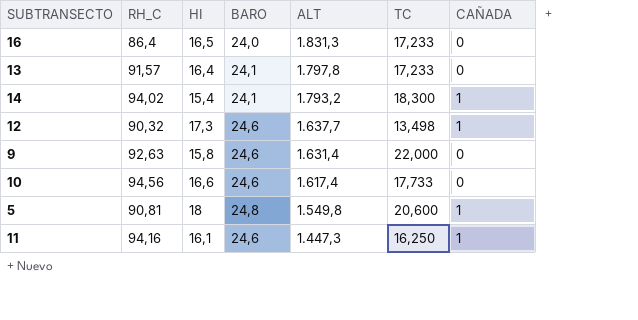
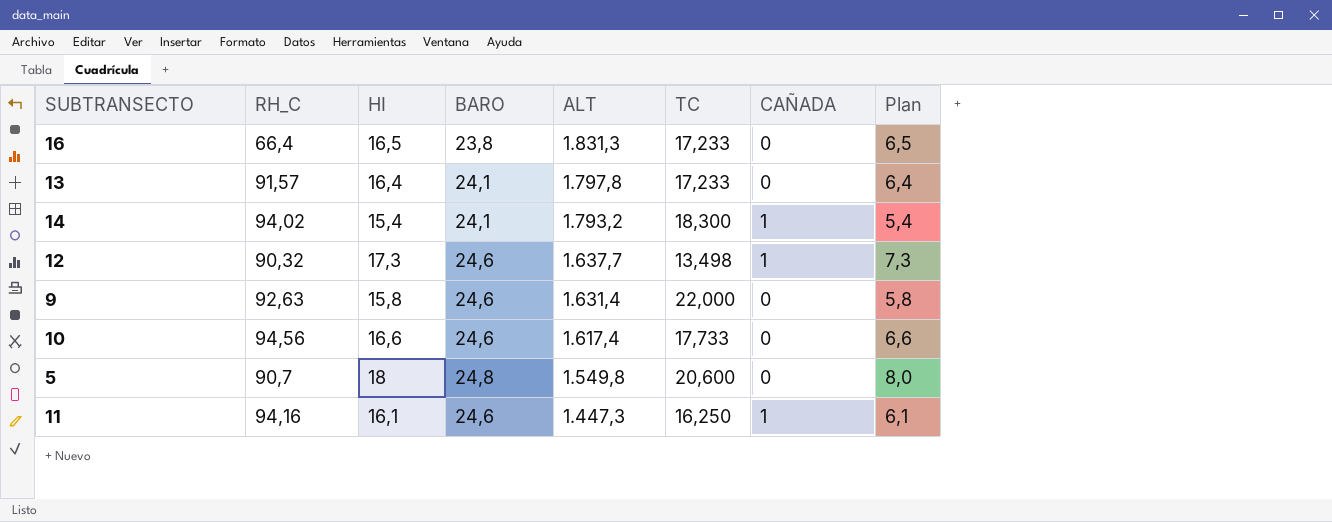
column Plan | formula: none -> [HI] - 10
16 | RH_C: 86,4 -> 66,4
16 | BARO: 24,0 -> 23,8
5 | RH_C: 90,81 -> 90,7
5 | CAÑADA: 1 -> 0

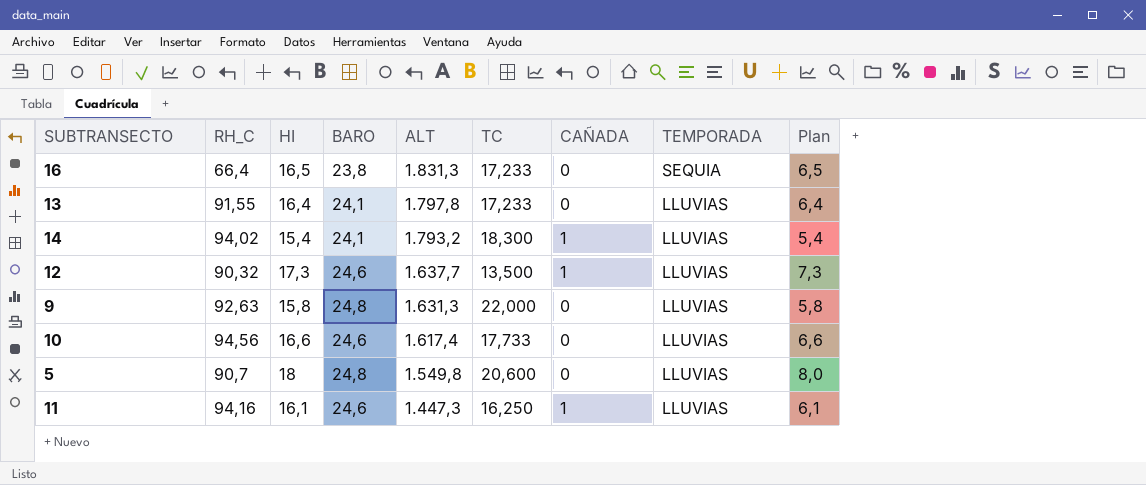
column TEMPORADA | position: none -> 8
13 | RH_C: 91,57 -> 91,55
12 | TC: 13,498 -> 13,500
9 | BARO: 24,6 -> 24,8
9 | ALT: 1.631,4 -> 1.631,3

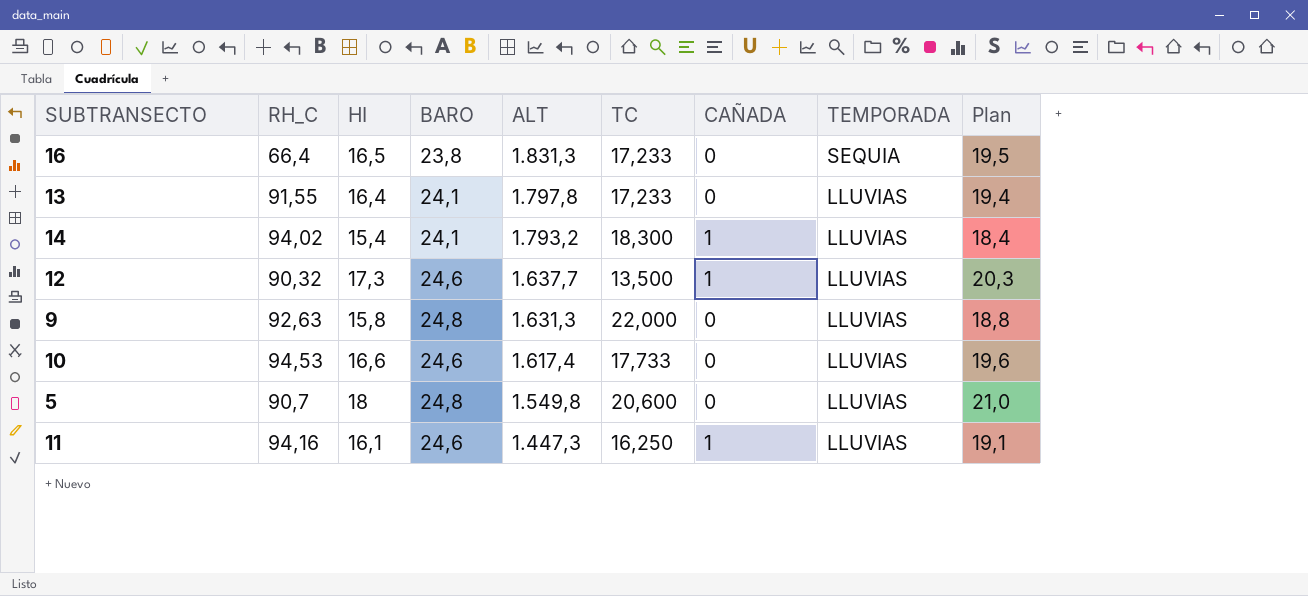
column Plan | formula: [HI] - 10 -> [HI] + 3
10 | RH_C: 94,56 -> 94,53

